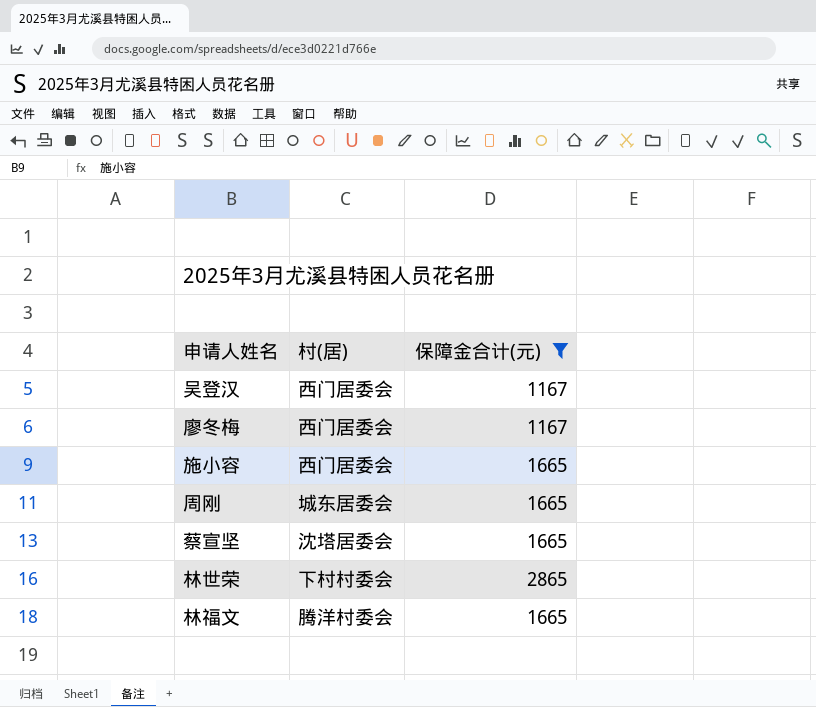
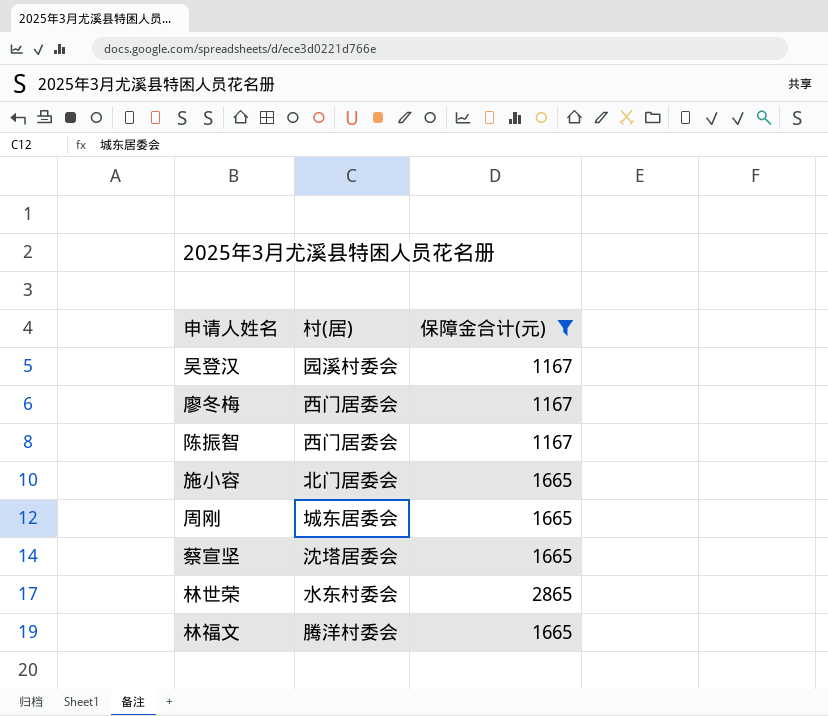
吴登汉 | 村(居): 西门居委会 -> 园溪村委会
row 陈振智: none -> 西门居委会 | 1167
施小容 | 村(居): 西门居委会 -> 北门居委会
林世荣 | 村(居): 下村村委会 -> 水东村委会

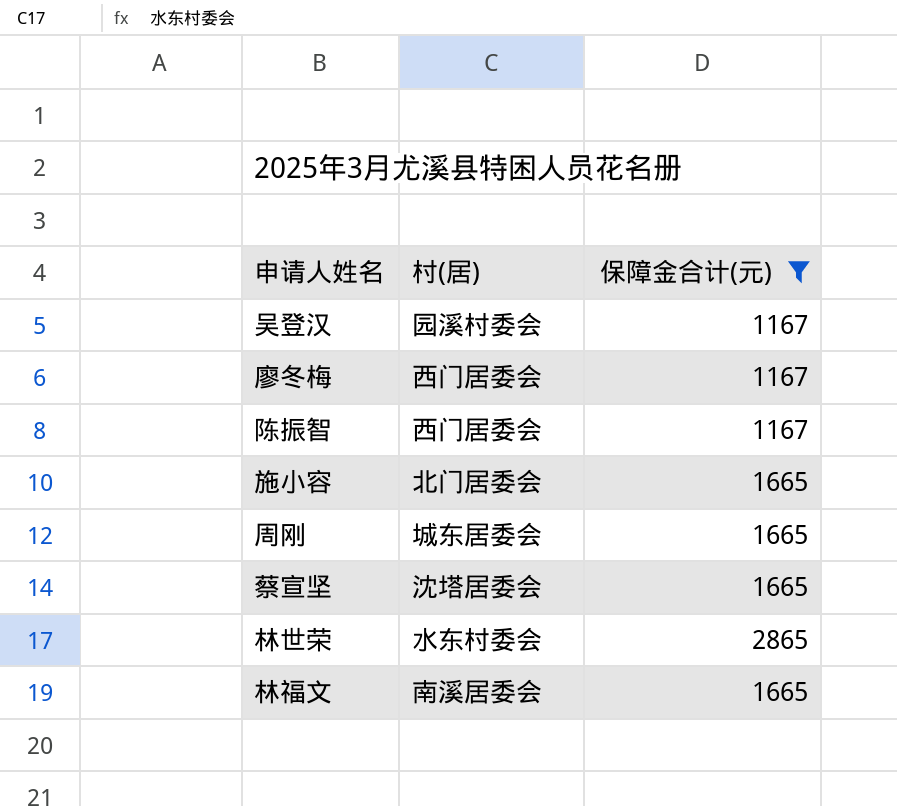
林福文 | 村(居): 腾洋村委会 -> 南溪居委会

